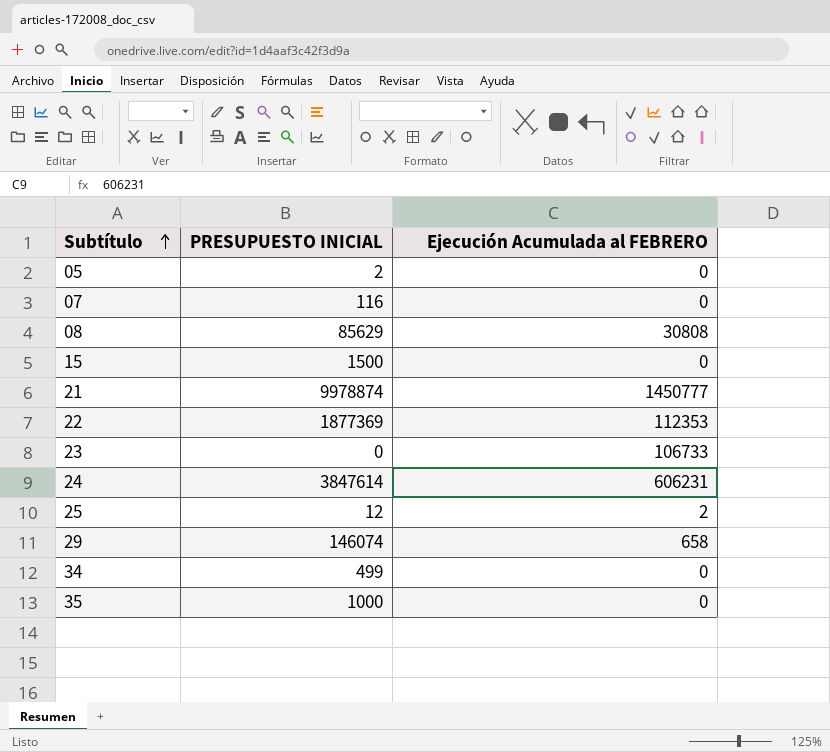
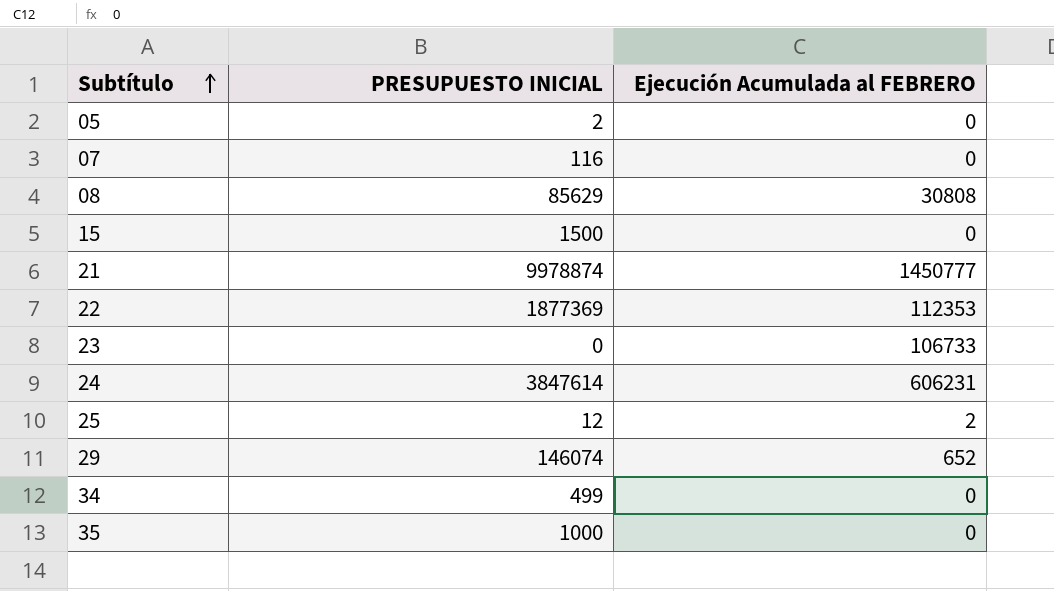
29 | Ejecución Acumulada al FEBRERO: 658 -> 652

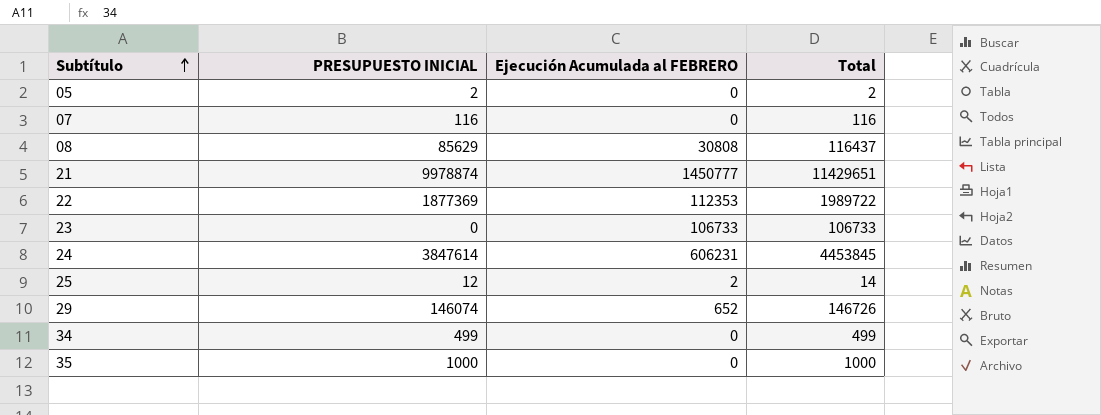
column Total | formula: none -> [PRESUPUESTO INICIAL] + [Ejecución Acumulada al FEBRERO]
row 15: 1500 | 0 -> none

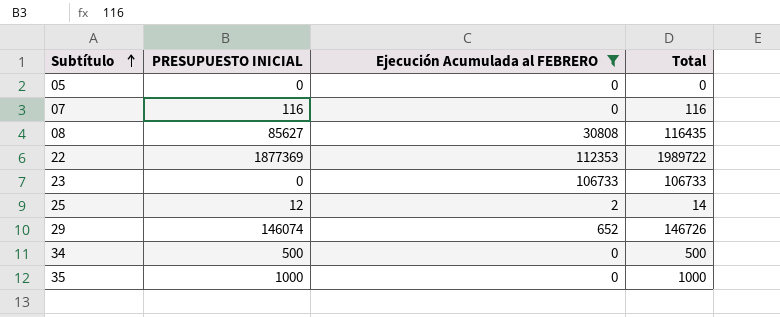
filter: none -> Ejecución Acumulada al FEBRERO <= 112353
05 | PRESUPUESTO INICIAL: 2 -> 0
05 | Total: 2 -> 0
08 | PRESUPUESTO INICIAL: 85629 -> 85627
08 | Total: 116437 -> 116435
34 | PRESUPUESTO INICIAL: 499 -> 500
34 | Total: 499 -> 500

